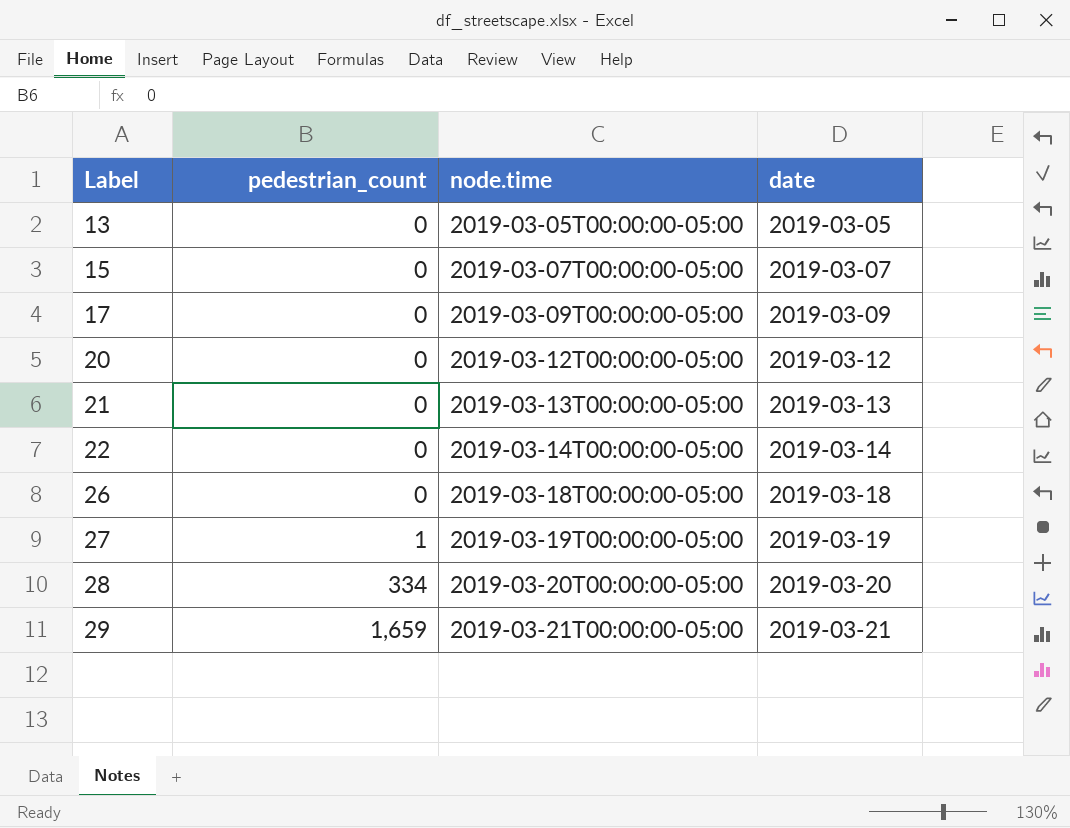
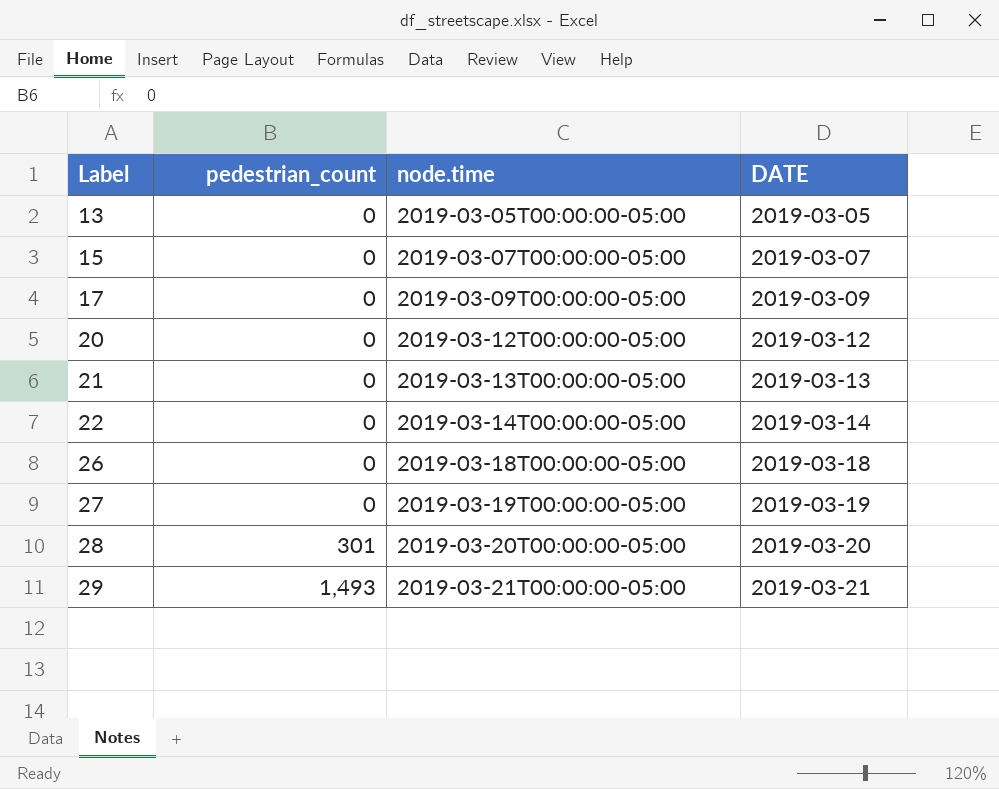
column name: date -> DATE
27 | pedestrian_count: 1 -> 0
28 | pedestrian_count: 334 -> 301
29 | pedestrian_count: 1,659 -> 1,493

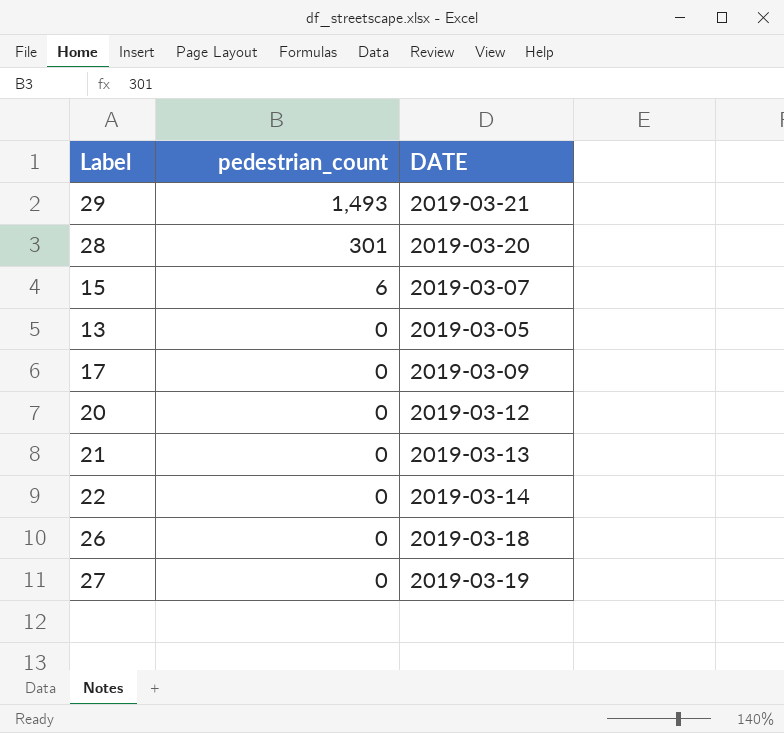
row order: Label ascending -> pedestrian_count descending
column node.time | position: 3 -> none
15 | pedestrian_count: 0 -> 6

